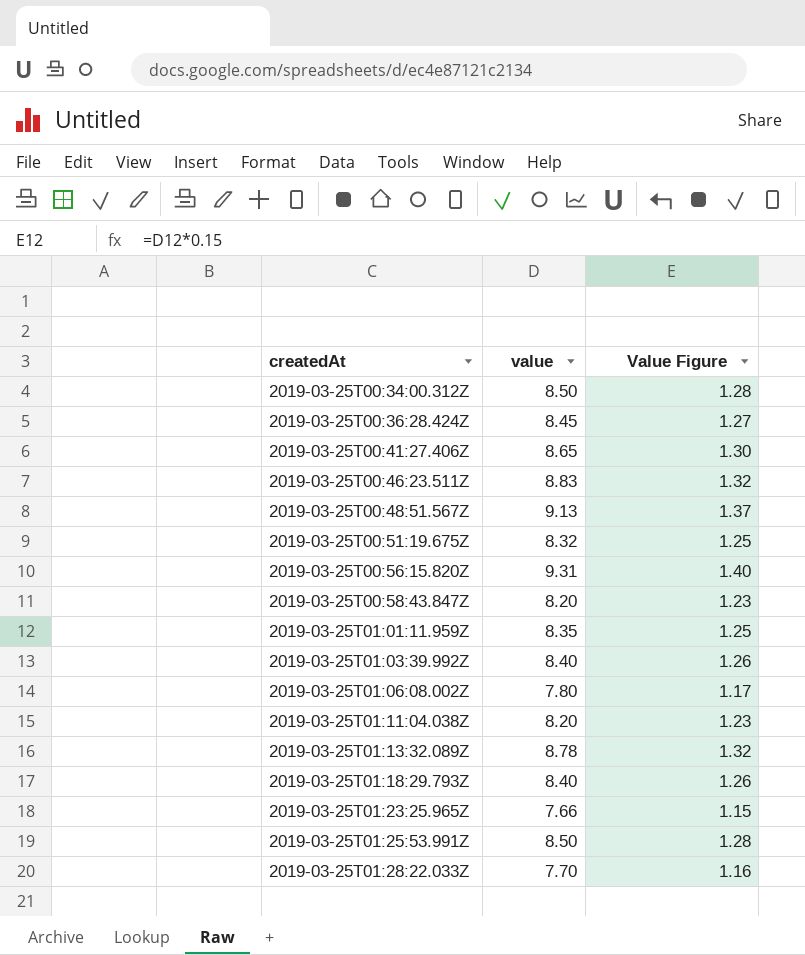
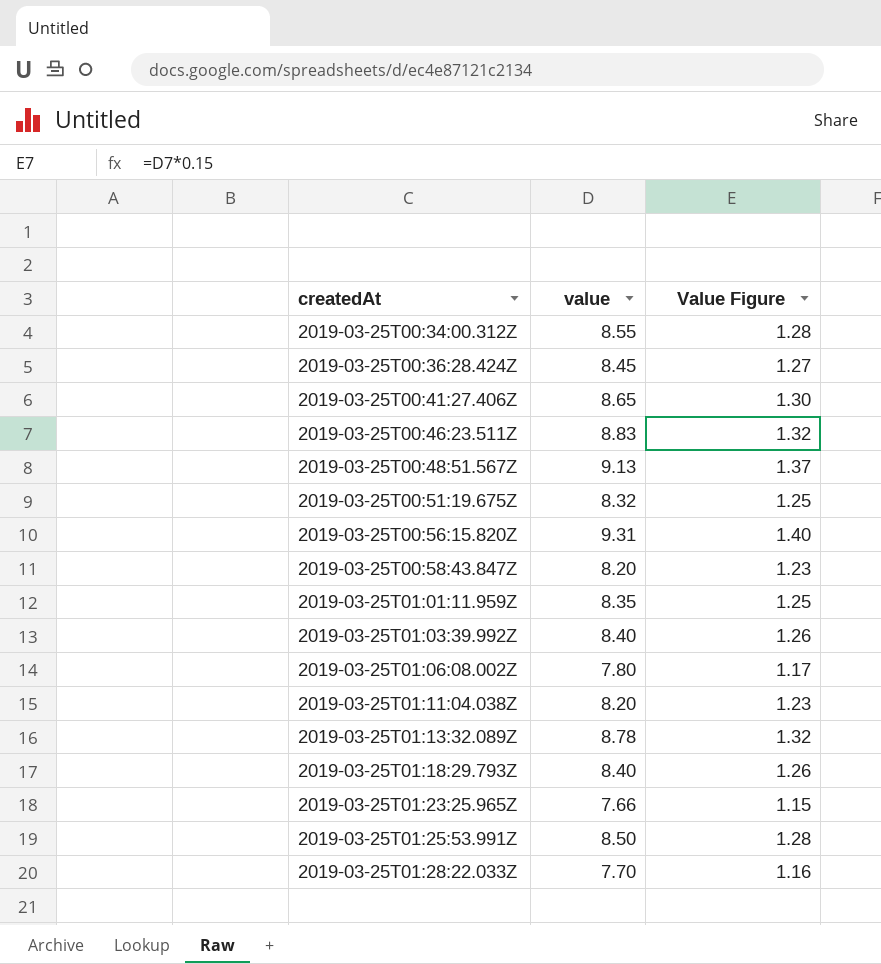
2019-03-25T00:34:00.312Z | value: 8.50 -> 8.55

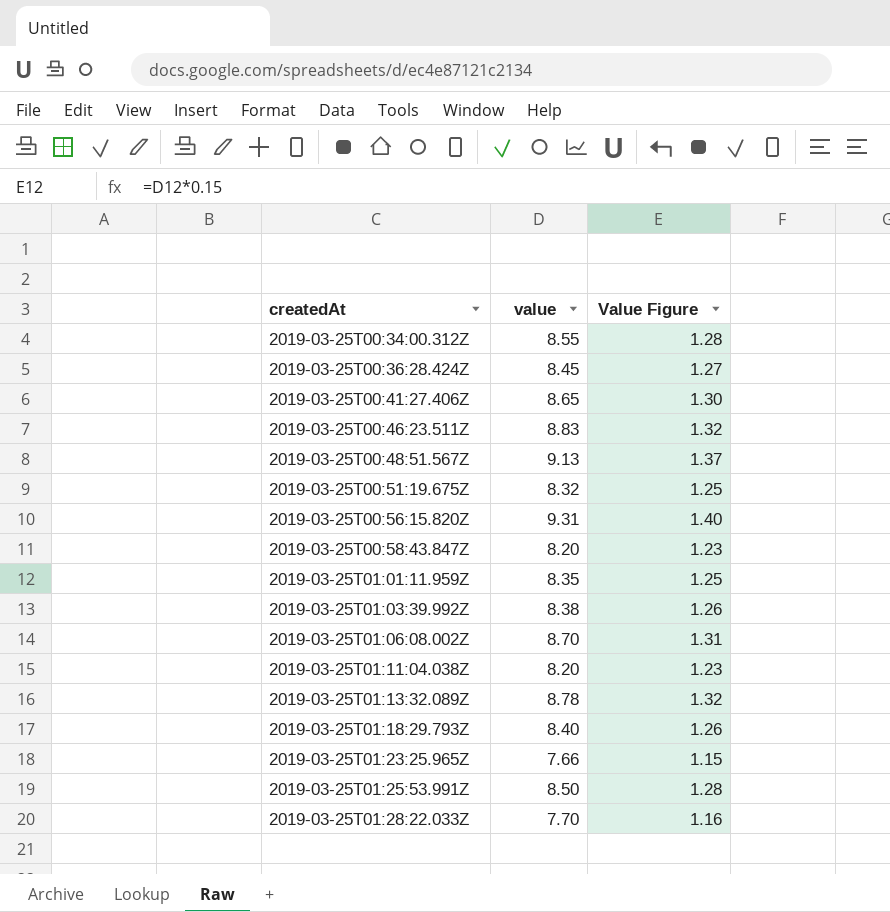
2019-03-25T01:03:39.992Z | value: 8.40 -> 8.38
2019-03-25T01:06:08.002Z | value: 7.80 -> 8.70
2019-03-25T01:06:08.002Z | Value Figure: 1.17 -> 1.31

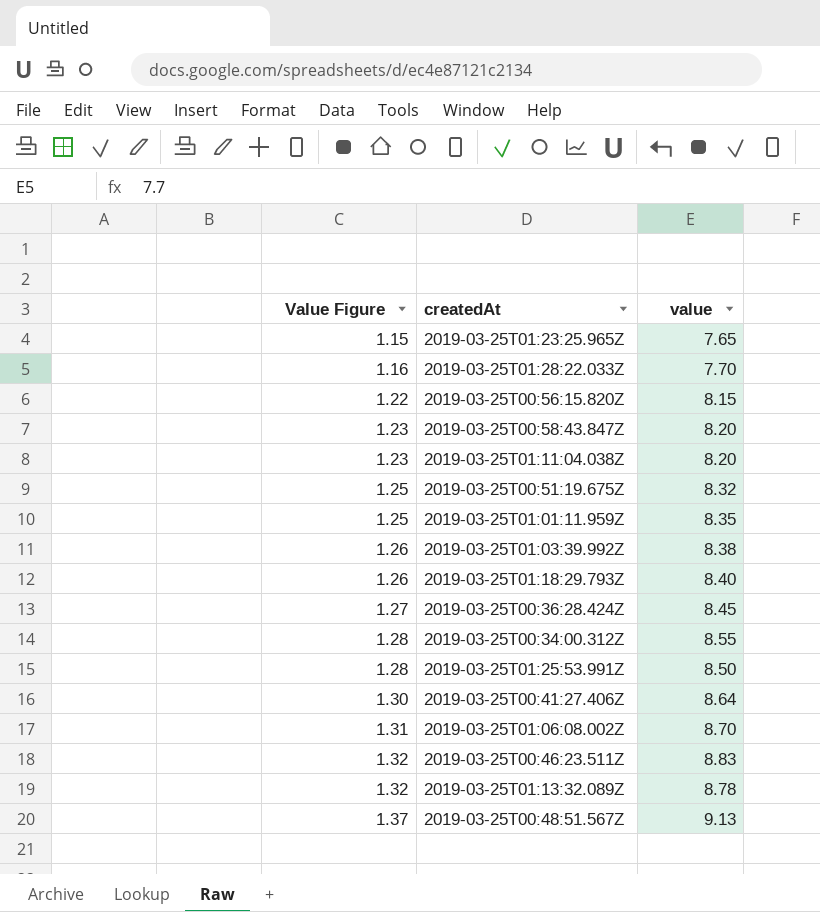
row order: createdAt ascending -> Value Figure ascending
column Value Figure | position: 3 -> 1
2019-03-25T01:23:25.965Z | value: 7.66 -> 7.65
2019-03-25T00:56:15.820Z | Value Figure: 1.40 -> 1.22
2019-03-25T00:56:15.820Z | value: 9.31 -> 8.15
2019-03-25T00:41:27.406Z | value: 8.65 -> 8.64

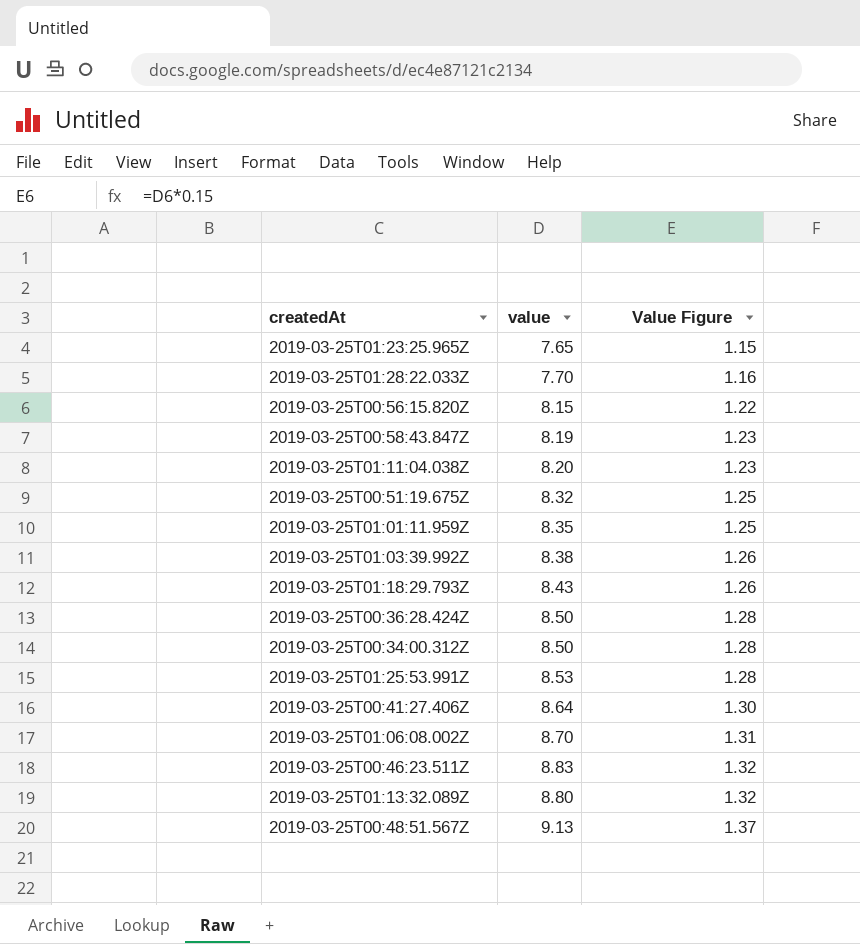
column Value Figure | position: 1 -> 3
2019-03-25T00:58:43.847Z | value: 8.20 -> 8.19
2019-03-25T01:18:29.793Z | value: 8.40 -> 8.43
2019-03-25T00:36:28.424Z | value: 8.45 -> 8.50
2019-03-25T00:36:28.424Z | Value Figure: 1.27 -> 1.28
2019-03-25T00:34:00.312Z | value: 8.55 -> 8.50
2019-03-25T01:25:53.991Z | value: 8.50 -> 8.53
2019-03-25T01:13:32.089Z | value: 8.78 -> 8.80

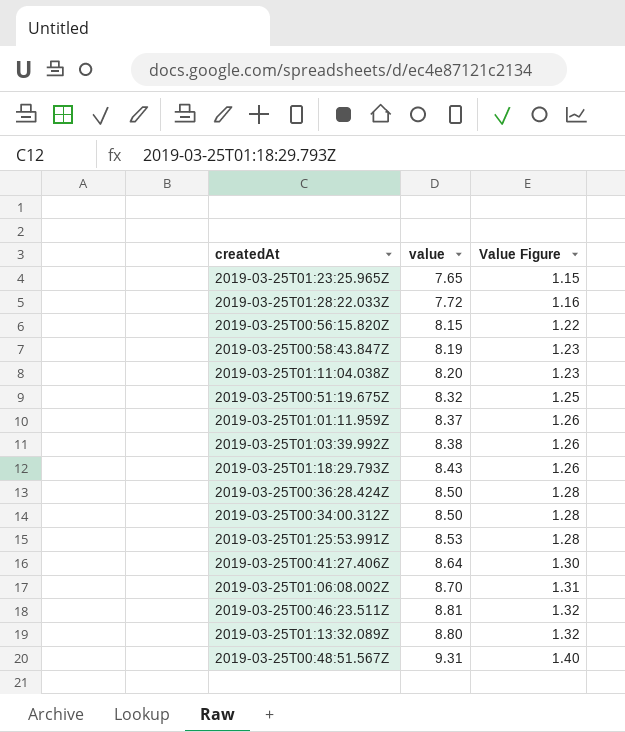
2019-03-25T01:28:22.033Z | value: 7.70 -> 7.72
2019-03-25T01:01:11.959Z | value: 8.35 -> 8.37
2019-03-25T01:01:11.959Z | Value Figure: 1.25 -> 1.26
2019-03-25T00:46:23.511Z | value: 8.83 -> 8.81
2019-03-25T00:48:51.567Z | value: 9.13 -> 9.31
2019-03-25T00:48:51.567Z | Value Figure: 1.37 -> 1.40

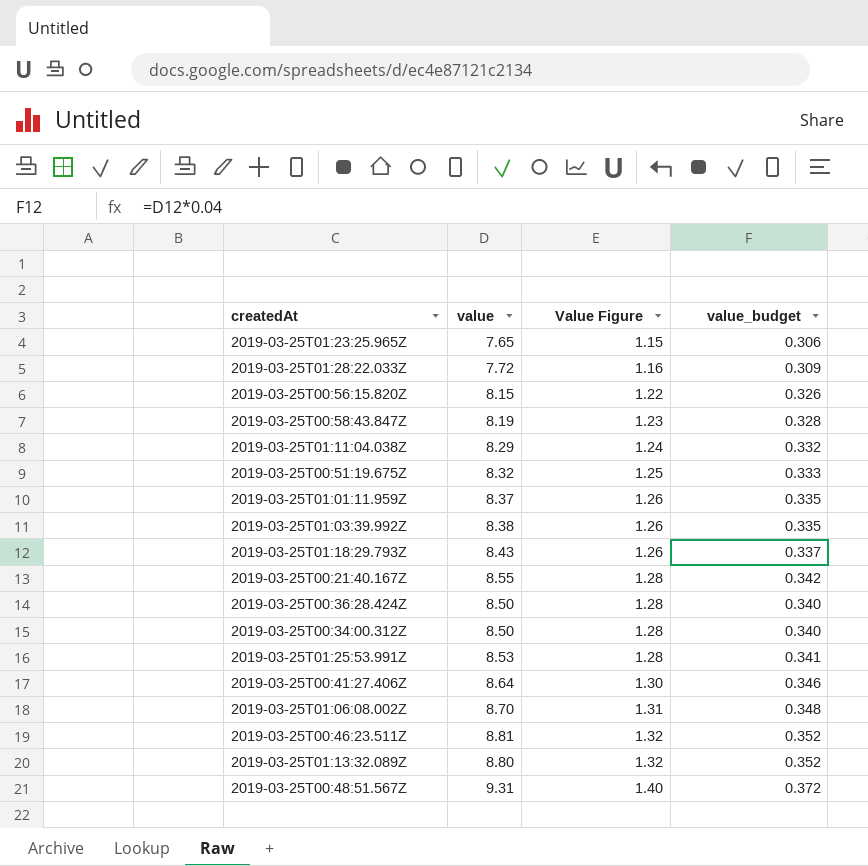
column value_budget | formula: none -> [value] * 0.04
2019-03-25T01:11:04.038Z | value: 8.20 -> 8.29
2019-03-25T01:11:04.038Z | Value Figure: 1.23 -> 1.24
row 2019-03-25T00:21:40.167Z: none -> 8.55 | 1.28 | 0.342

